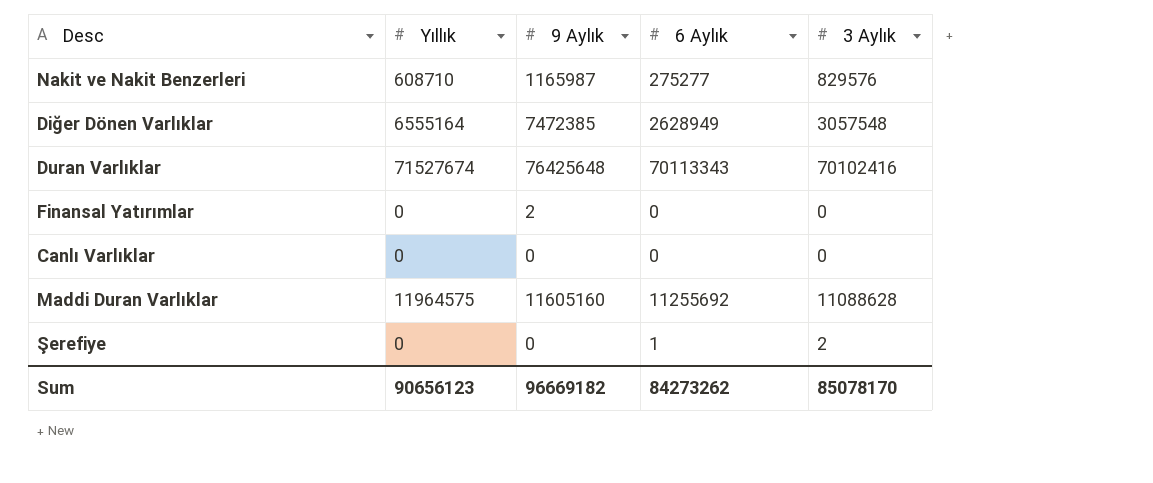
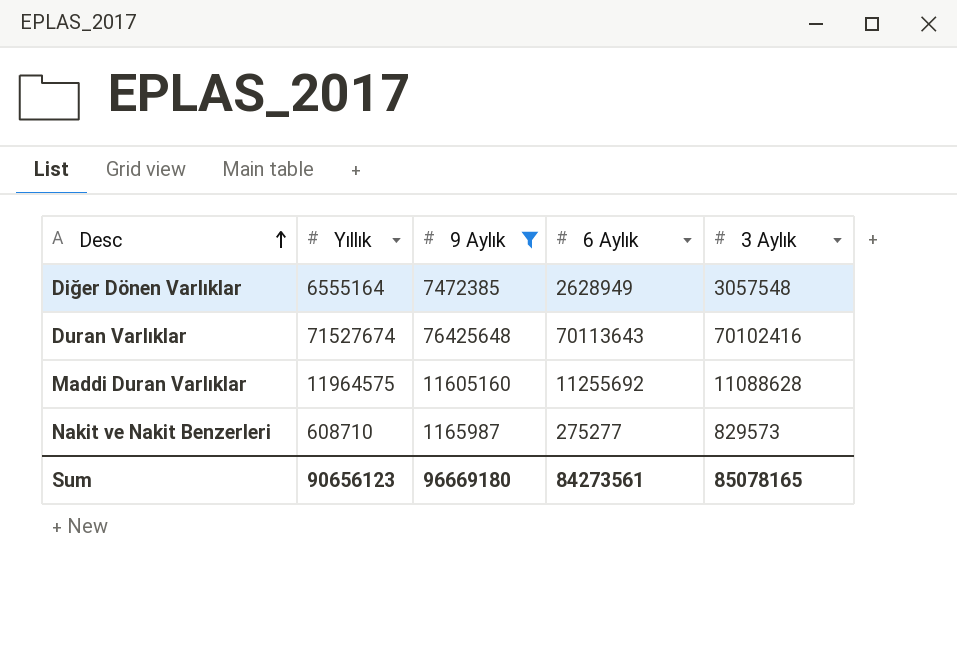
filter: none -> 9 Aylık >= 1165987
row order: none -> Desc ascending
Duran Varlıklar | 6 Aylık: 70113343 -> 70113643
Nakit ve Nakit Benzerleri | 3 Aylık: 829576 -> 829573
Sum | 9 Aylık: 96669182 -> 96669180
Sum | 6 Aylık: 84273262 -> 84273561
Sum | 3 Aylık: 85078170 -> 85078165

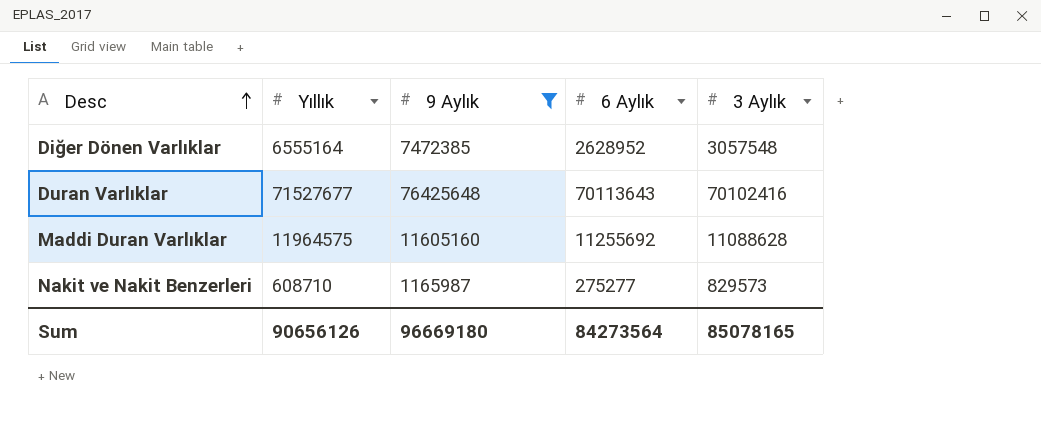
Diğer Dönen Varlıklar | 6 Aylık: 2628949 -> 2628952
Duran Varlıklar | Yıllık: 71527674 -> 71527677
Sum | Yıllık: 90656123 -> 90656126
Sum | 6 Aylık: 84273561 -> 84273564

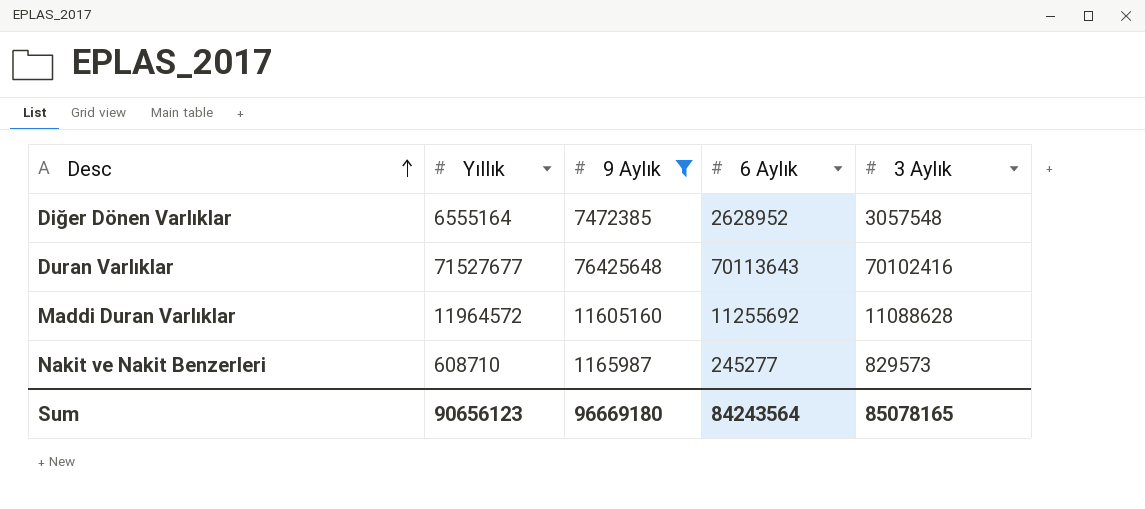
Maddi Duran Varlıklar | Yıllık: 11964575 -> 11964572
Nakit ve Nakit Benzerleri | 6 Aylık: 275277 -> 245277
Sum | Yıllık: 90656126 -> 90656123
Sum | 6 Aylık: 84273564 -> 84243564

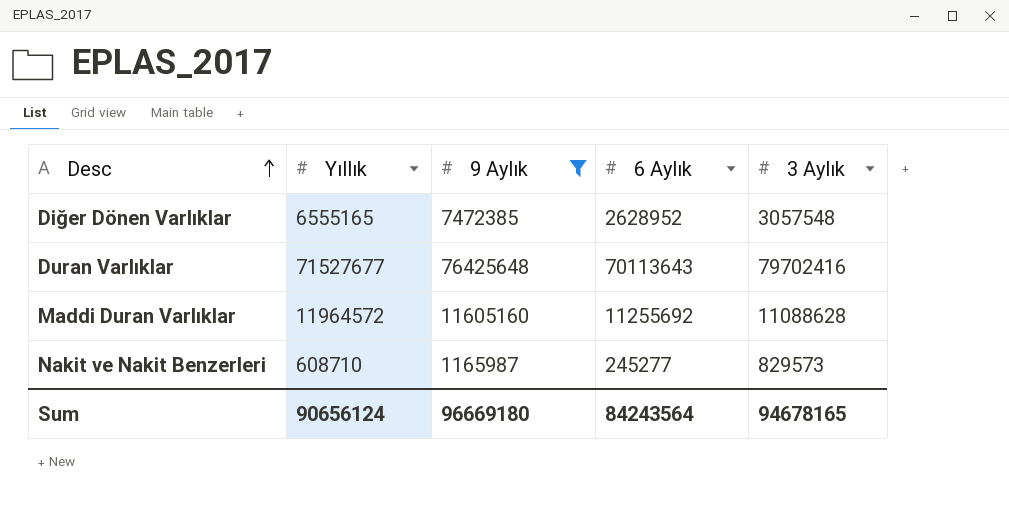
Diğer Dönen Varlıklar | Yıllık: 6555164 -> 6555165
Duran Varlıklar | 3 Aylık: 70102416 -> 79702416
Sum | Yıllık: 90656123 -> 90656124
Sum | 3 Aylık: 85078165 -> 94678165

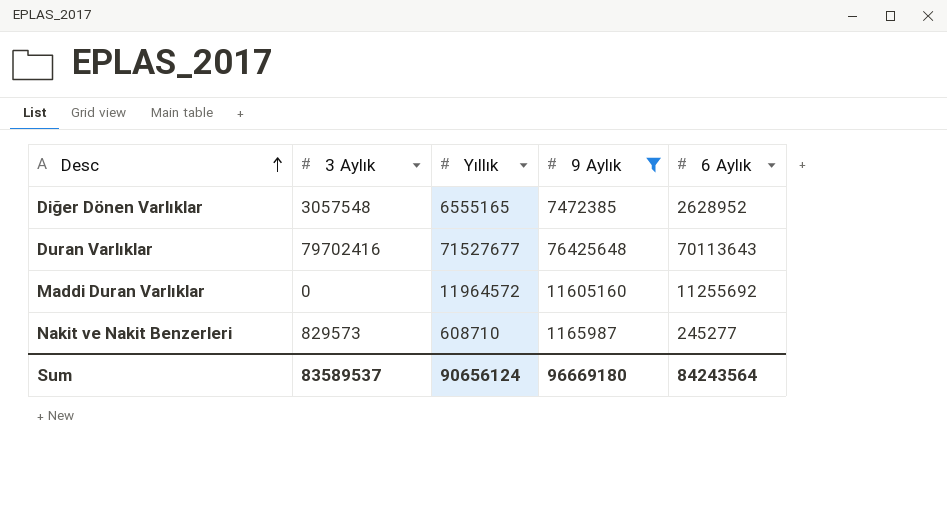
column 3 Aylık | position: 5 -> 2
Maddi Duran Varlıklar | 3 Aylık: 11088628 -> 0
Sum | 3 Aylık: 94678165 -> 83589537

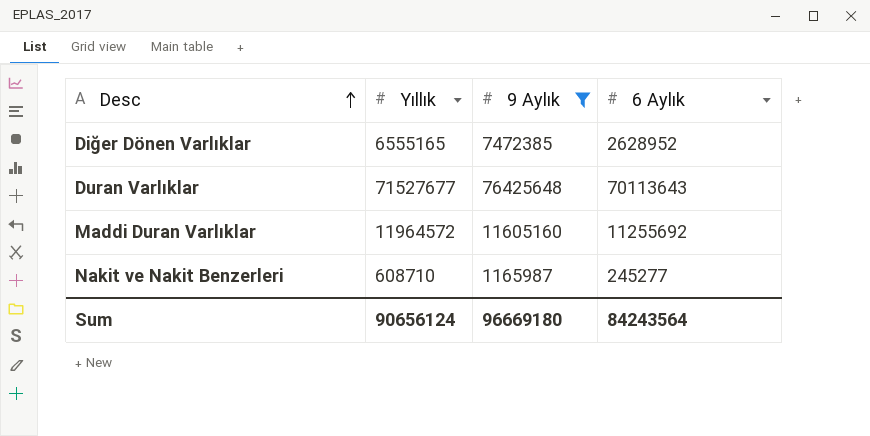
column 3 Aylık | position: 2 -> none

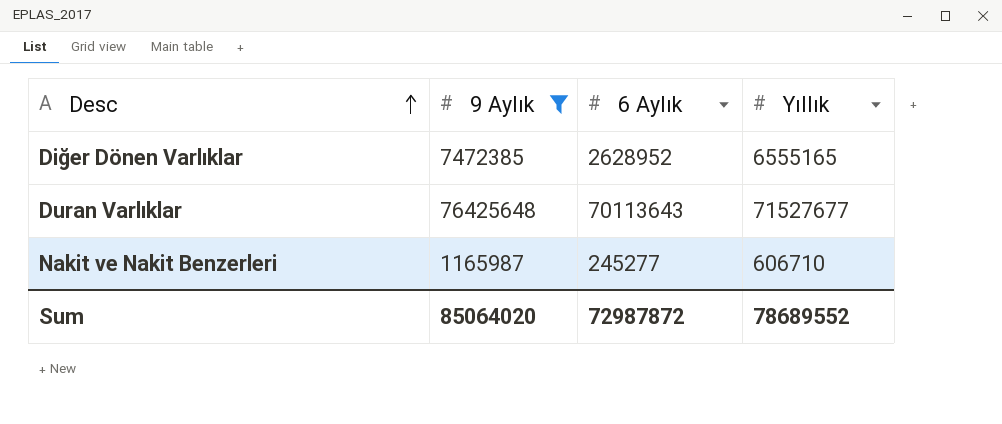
column Yıllık | position: 2 -> 4
row Maddi Duran Varlıklar: 11964572 | 11605160 | 11255692 -> none
Nakit ve Nakit Benzerleri | Yıllık: 608710 -> 606710
Sum | 9 Aylık: 96669180 -> 85064020
Sum | 6 Aylık: 84243564 -> 72987872
Sum | Yıllık: 90656124 -> 78689552

